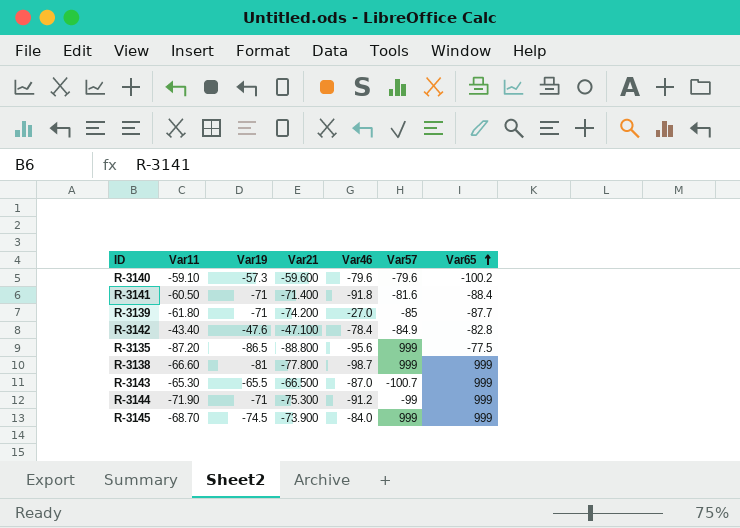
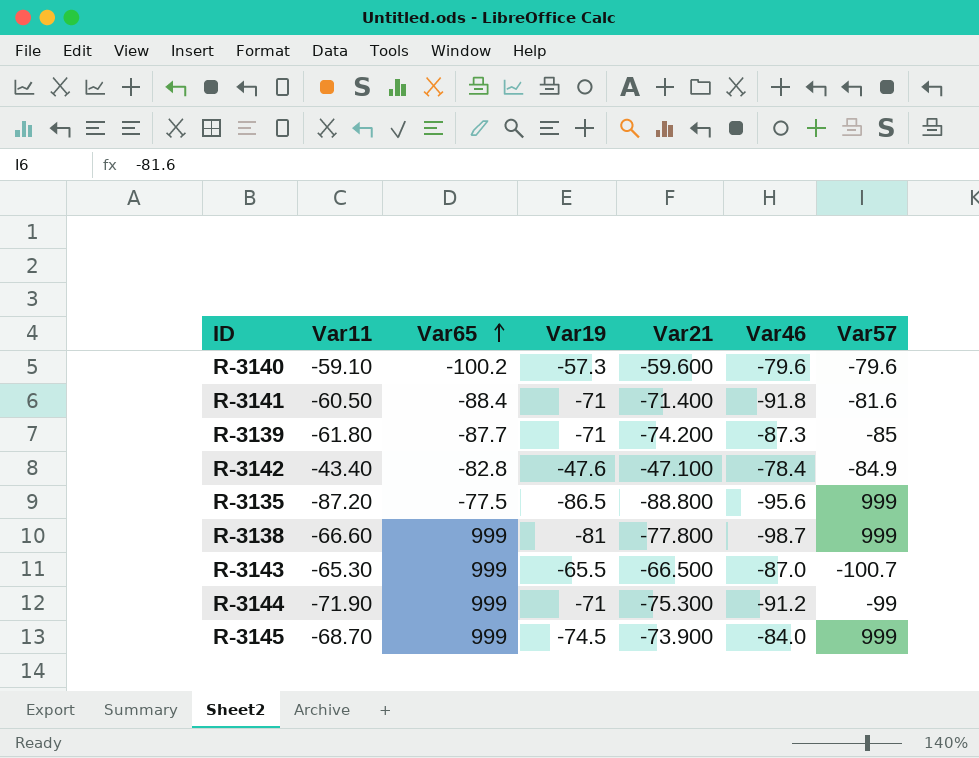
column Var65 | position: 7 -> 3
R-3139 | Var46: -27.0 -> -87.3

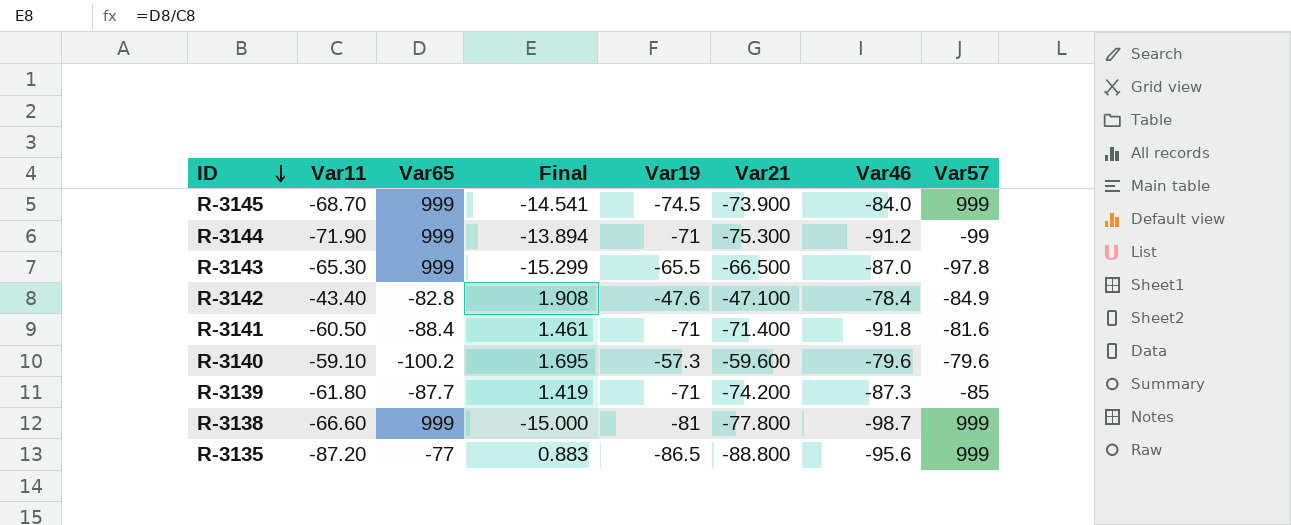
row order: Var65 ascending -> ID descending
column Final | formula: none -> [Var65] / [Var11]
R-3143 | Var57: -100.7 -> -97.8
R-3135 | Var65: -77.5 -> -77

